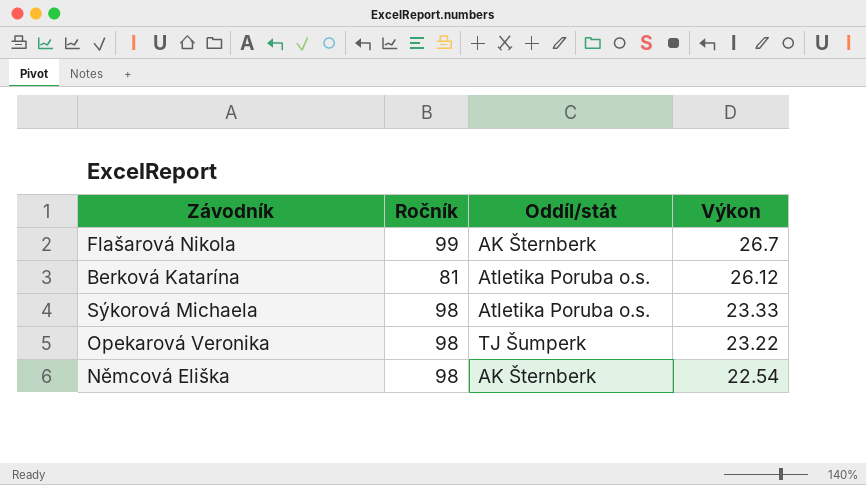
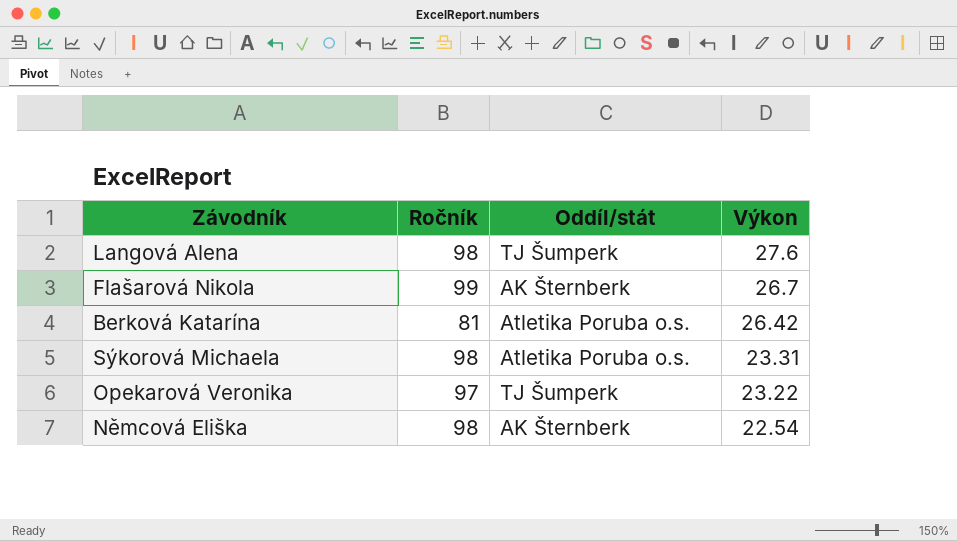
row Langová Alena: none -> 98 | TJ Šumperk | 27.6
Berková Katarína | Výkon: 26.12 -> 26.42
Sýkorová Michaela | Výkon: 23.33 -> 23.31
Opekarová Veronika | Ročník: 98 -> 97

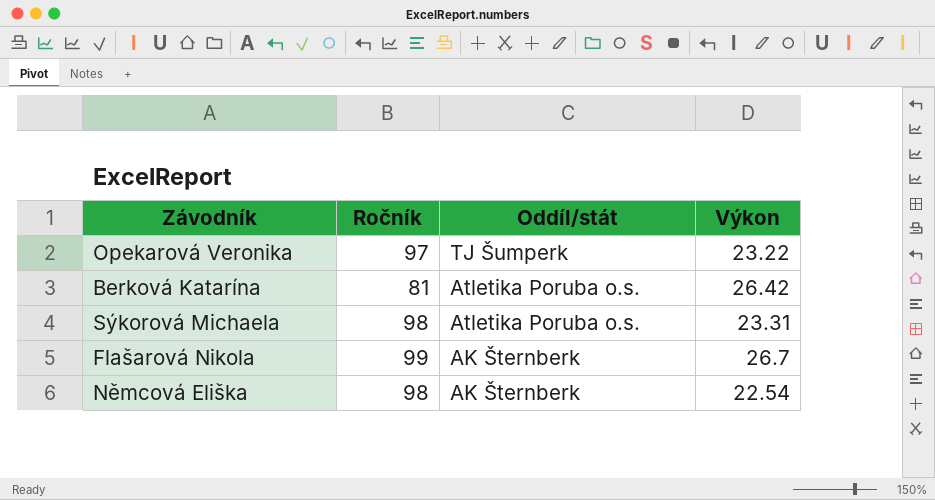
row order: Výkon descending -> Oddíl/stát descending
row Langová Alena: 98 | TJ Šumperk | 27.6 -> none

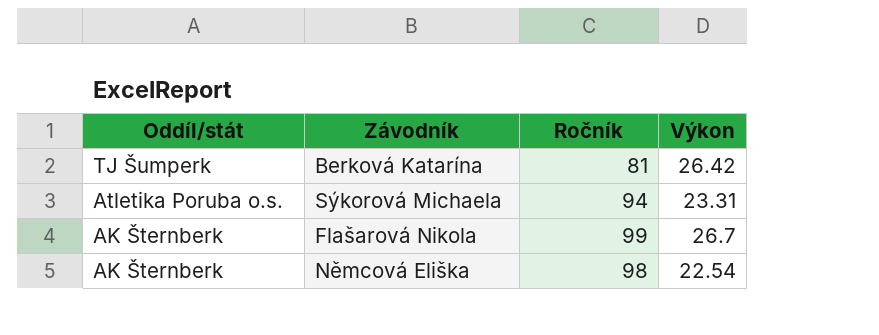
column Oddíl/stát | position: 3 -> 1
row Opekarová Veronika: 97 | TJ Šumperk | 23.22 -> none
Berková Katarína | Oddíl/stát: Atletika Poruba o.s. -> TJ Šumperk
Sýkorová Michaela | Ročník: 98 -> 94

